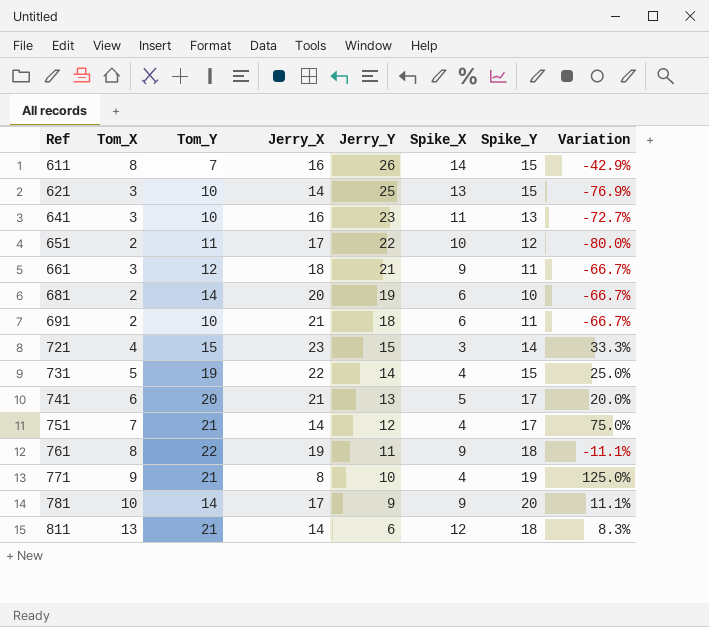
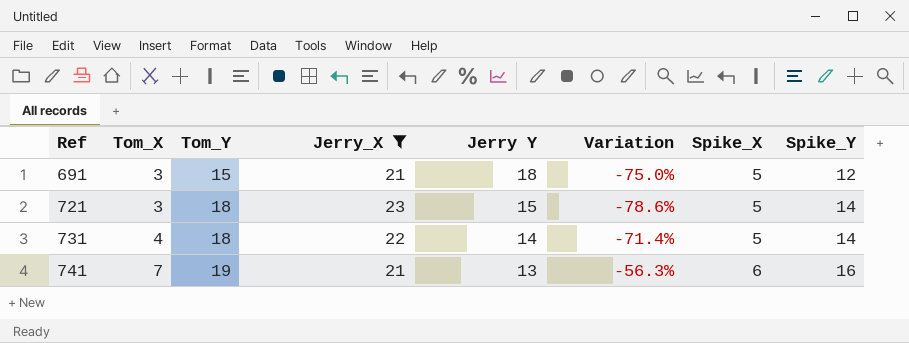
filter: none -> Jerry_X >= 21
column name: Jerry_Y -> Jerry Y
column Variation | formula: ([Tom_X] - [Spike_X]) / [Spike_X] -> ([Tom_X] - [Spike_Y]) / [Spike_Y]
column Variation | position: 8 -> 6
691 | Tom_X: 2 -> 3
691 | Tom_Y: 10 -> 15
691 | Spike_X: 6 -> 5
691 | Spike_Y: 11 -> 12
721 | Tom_X: 4 -> 3
721 | Tom_Y: 15 -> 18
721 | Spike_X: 3 -> 5
731 | Tom_X: 5 -> 4
731 | Tom_Y: 19 -> 18
731 | Spike_X: 4 -> 5
731 | Spike_Y: 15 -> 14
741 | Tom_X: 6 -> 7
741 | Tom_Y: 20 -> 19
741 | Spike_X: 5 -> 6
741 | Spike_Y: 17 -> 16

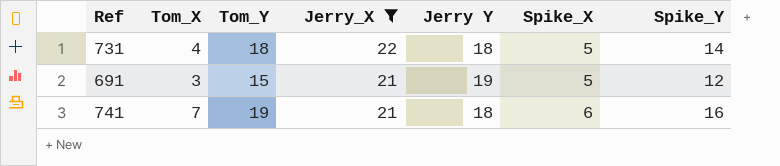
row order: Ref ascending -> Jerry_X descending
column Variation | formula: ([Tom_X] - [Spike_Y]) / [Spike_Y] -> none
row 721: 3 | 18 | 23 | 15 | -78.6% | 5 | 14 -> none
731 | Jerry Y: 14 -> 18
691 | Jerry Y: 18 -> 19
741 | Jerry Y: 13 -> 18

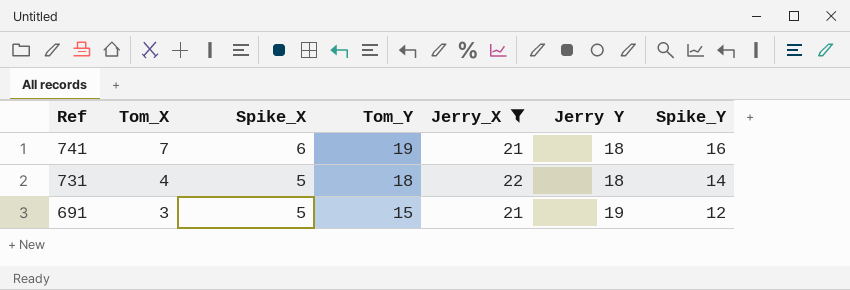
row order: Jerry_X descending -> Ref descending
column Spike_X | position: 6 -> 3

